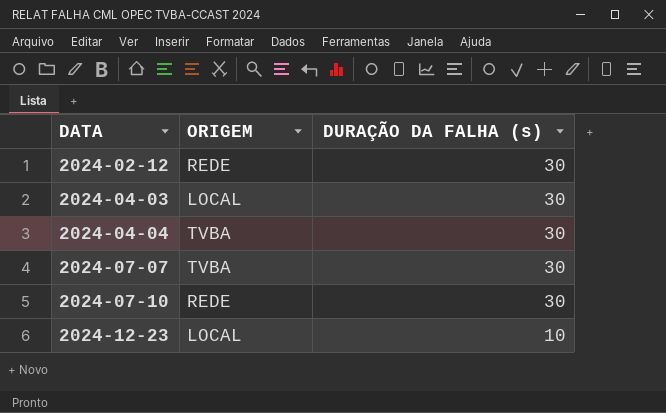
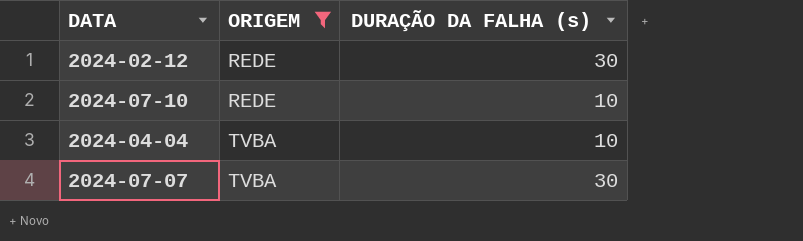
filter: none -> ORIGEM != LOCAL
row order: DATA ascending -> ORIGEM ascending
2024-07-10 | DURAÇÃO DA FALHA (s): 30 -> 10
2024-04-04 | DURAÇÃO DA FALHA (s): 30 -> 10

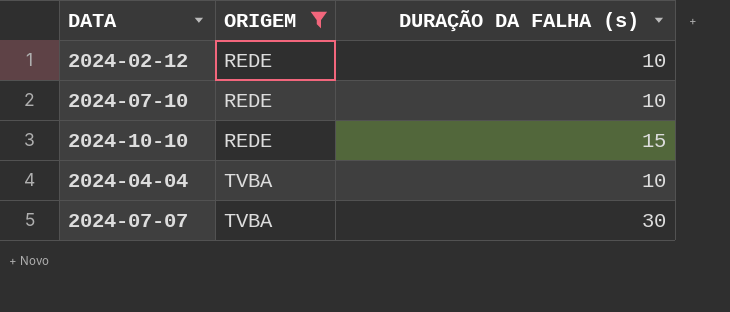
2024-02-12 | DURAÇÃO DA FALHA (s): 30 -> 10
row 2024-10-10: none -> REDE | 15

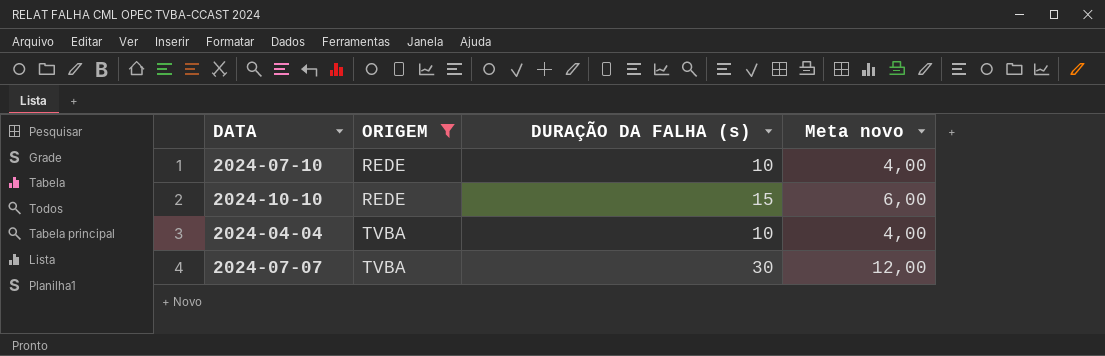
column Meta novo | formula: none -> [DURAÇÃO DA FALHA (s)] * 0,4
row 2024-02-12: REDE | 10 -> none

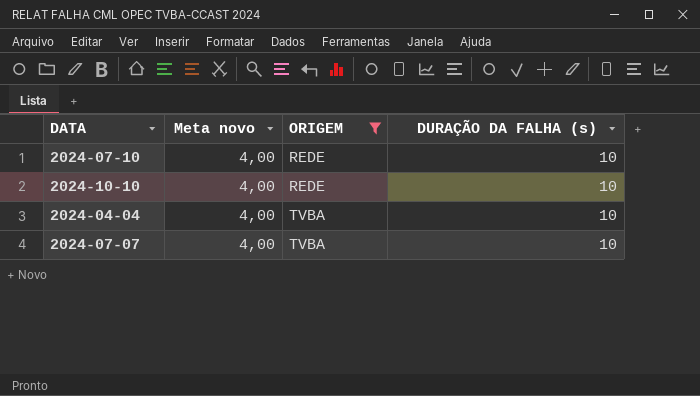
column Meta novo | position: 4 -> 2
2024-10-10 | Meta novo: 6,00 -> 4,00
2024-10-10 | DURAÇÃO DA FALHA (s): 15 -> 10
2024-07-07 | Meta novo: 12,00 -> 4,00
2024-07-07 | DURAÇÃO DA FALHA (s): 30 -> 10

